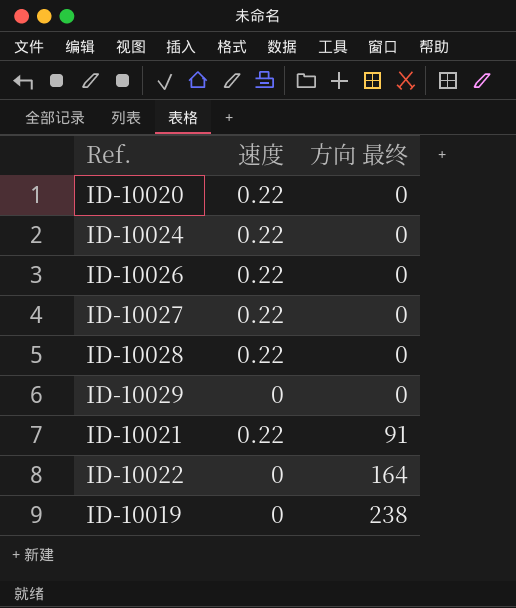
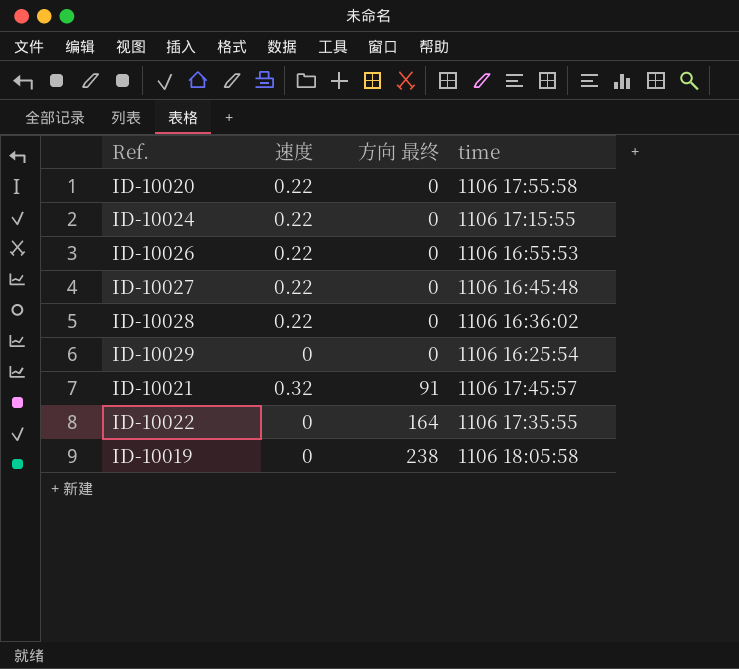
column time | position: none -> 4
ID-10021 | 速度: 0.22 -> 0.32

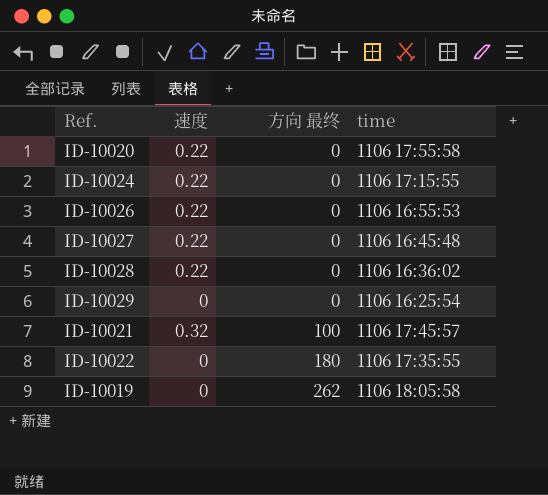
ID-10021 | 方向 最终: 91 -> 100
ID-10022 | 方向 最终: 164 -> 180
ID-10019 | 方向 最终: 238 -> 262

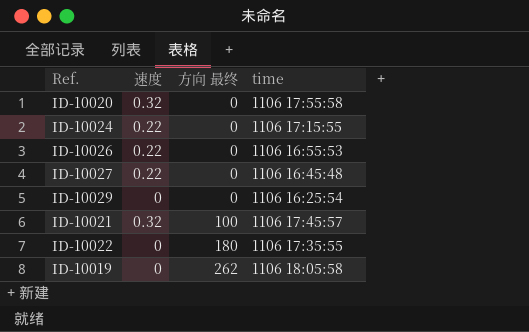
row ID-10028: 0.22 | 0 | 1106 16:36:02 -> none
ID-10020 | 速度: 0.22 -> 0.32

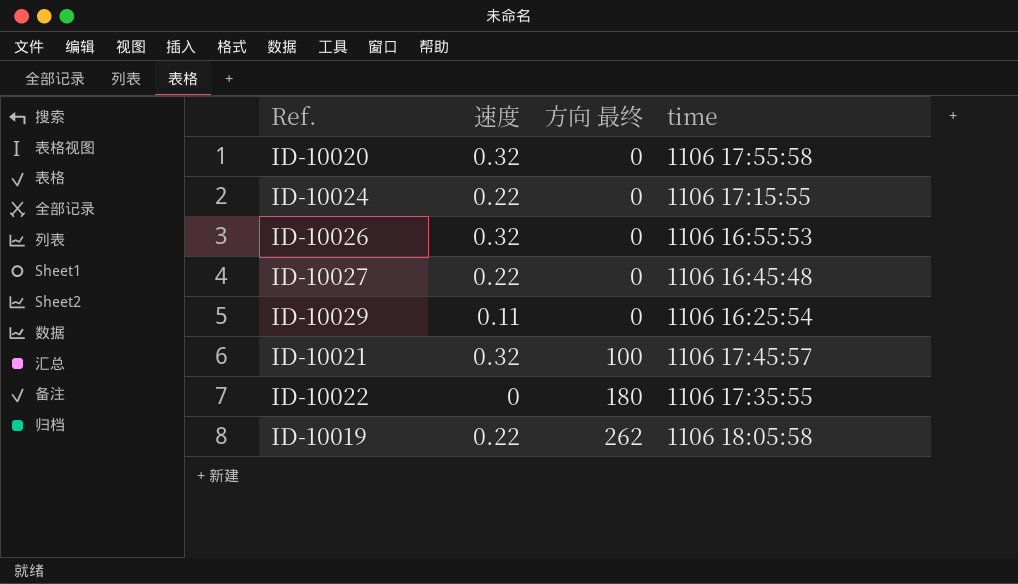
ID-10026 | 速度: 0.22 -> 0.32
ID-10029 | 速度: 0 -> 0.11
ID-10019 | 速度: 0 -> 0.22

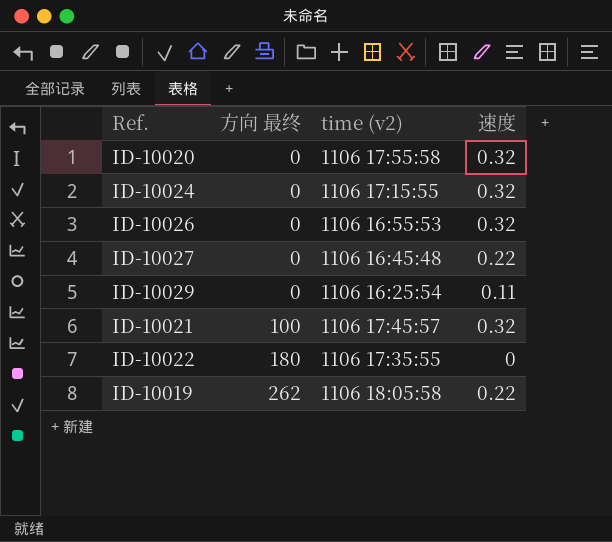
column name: time -> time (v2)
column 速度 | position: 2 -> 4
ID-10024 | 速度: 0.22 -> 0.32

